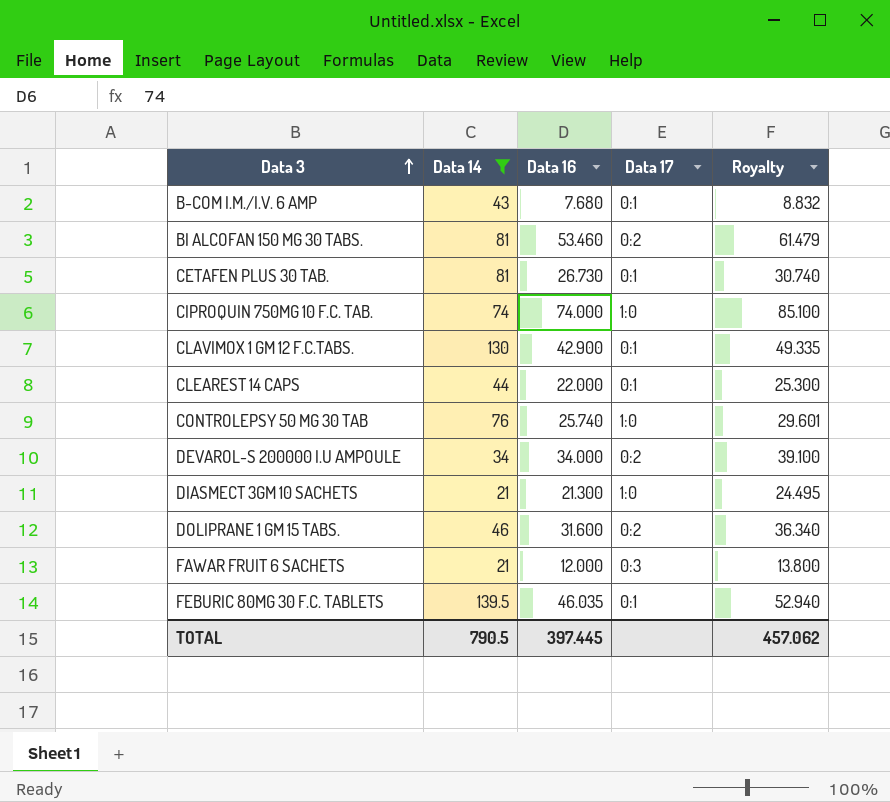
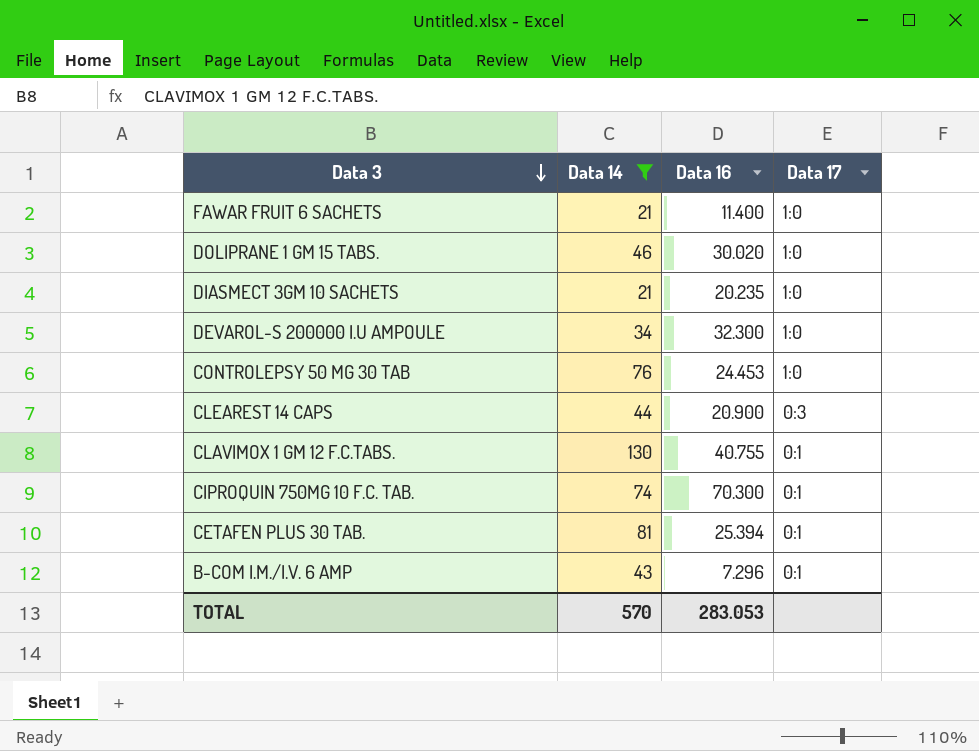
row order: Data 3 ascending -> Data 3 descending
column Royalty | formula: [Data 16] * 1.15 -> none
row BI ALCOFAN 150 MG 30 TABS.: 81 | 53.460 | 0:2 | 61.479 -> none
row FEBURIC 80MG 30 F.C. TABLETS: 139.5 | 46.035 | 0:1 | 52.940 -> none
FAWAR FRUIT 6 SACHETS | Data 16: 12.000 -> 11.400
FAWAR FRUIT 6 SACHETS | Data 17: 0:3 -> 1:0
DOLIPRANE 1 GM 15 TABS. | Data 16: 31.600 -> 30.020
DOLIPRANE 1 GM 15 TABS. | Data 17: 0:2 -> 1:0
DIASMECT 3GM 10 SACHETS | Data 16: 21.300 -> 20.235
DEVAROL-S 200000 I.U AMPOULE | Data 16: 34.000 -> 32.300
DEVAROL-S 200000 I.U AMPOULE | Data 17: 0:2 -> 1:0
CONTROLEPSY 50 MG 30 TAB | Data 16: 25.740 -> 24.453
CLEAREST 14 CAPS | Data 16: 22.000 -> 20.900
CLEAREST 14 CAPS | Data 17: 0:1 -> 0:3
CLAVIMOX 1 GM 12 F.C.TABS. | Data 16: 42.900 -> 40.755
CIPROQUIN 750MG 10 F.C. TAB. | Data 16: 74.000 -> 70.300
CIPROQUIN 750MG 10 F.C. TAB. | Data 17: 1:0 -> 0:1
CETAFEN PLUS 30 TAB. | Data 16: 26.730 -> 25.394
B-COM I.M./I.V. 6 AMP | Data 16: 7.680 -> 7.296
TOTAL | Data 14: 790.5 -> 570
TOTAL | Data 16: 397.445 -> 283.053

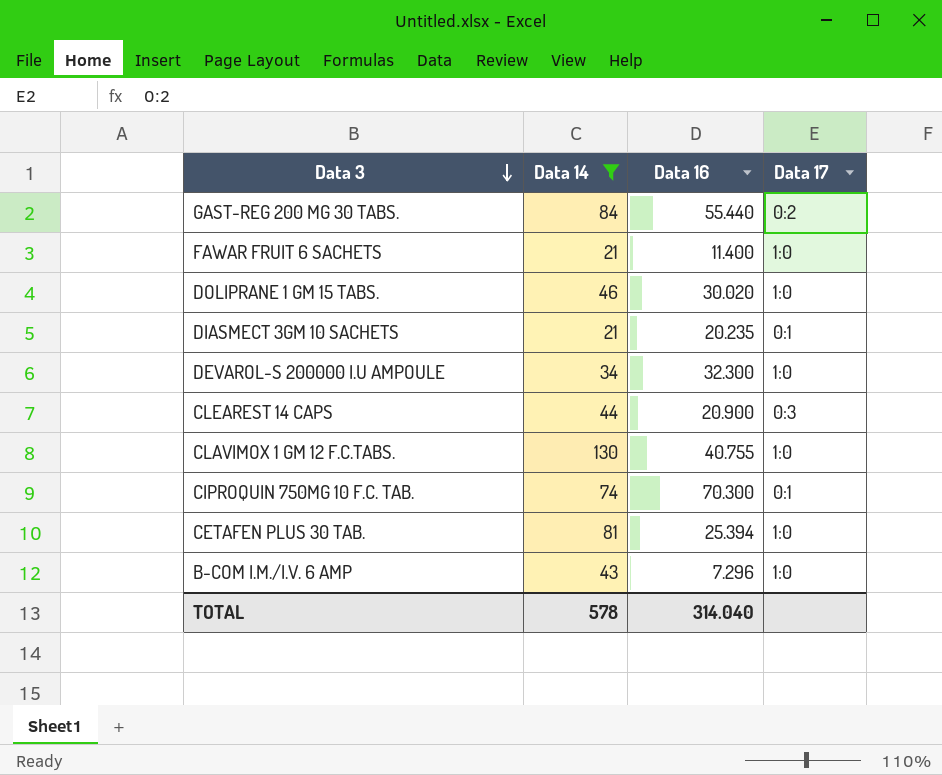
row CONTROLEPSY 50 MG 30 TAB: 76 | 24.453 | 1:0 -> none
row GAST-REG 200 MG 30 TABS.: none -> 84 | 55.440 | 0:2
DIASMECT 3GM 10 SACHETS | Data 17: 1:0 -> 0:1
CLAVIMOX 1 GM 12 F.C.TABS. | Data 17: 0:1 -> 1:0
CETAFEN PLUS 30 TAB. | Data 17: 0:1 -> 1:0
B-COM I.M./I.V. 6 AMP | Data 17: 0:1 -> 1:0
TOTAL | Data 14: 570 -> 578
TOTAL | Data 16: 283.053 -> 314.040

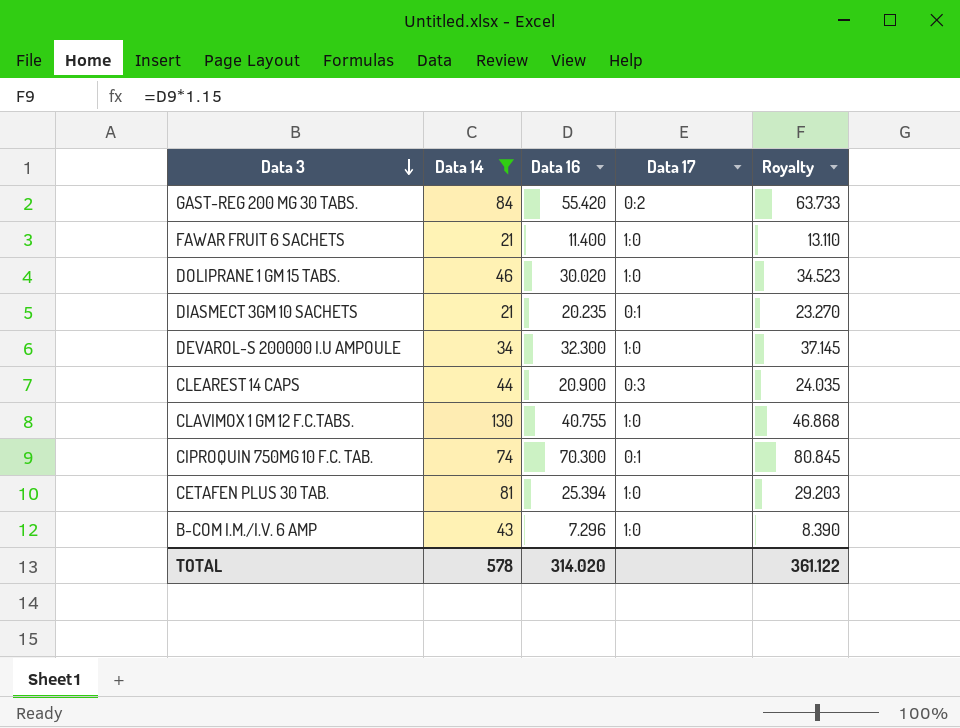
column Royalty | formula: none -> [Data 16] * 1.15
GAST-REG 200 MG 30 TABS. | Data 16: 55.440 -> 55.420
TOTAL | Data 16: 314.040 -> 314.020

